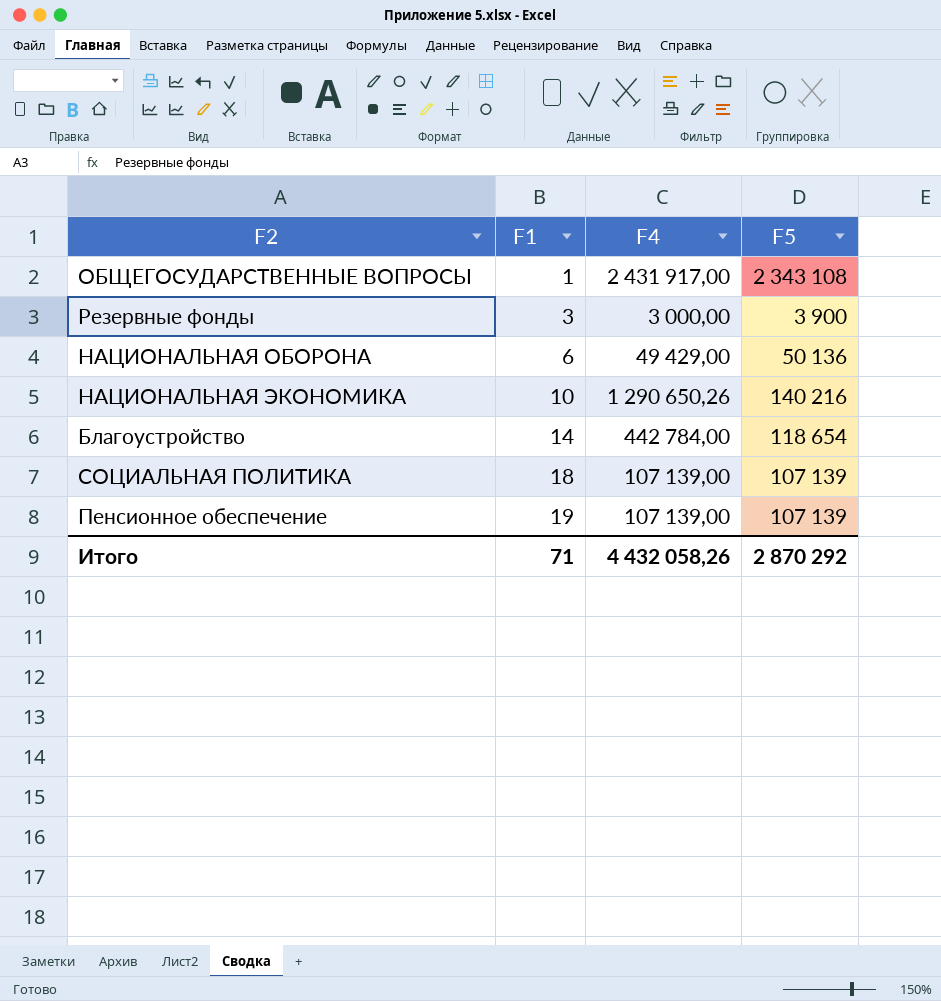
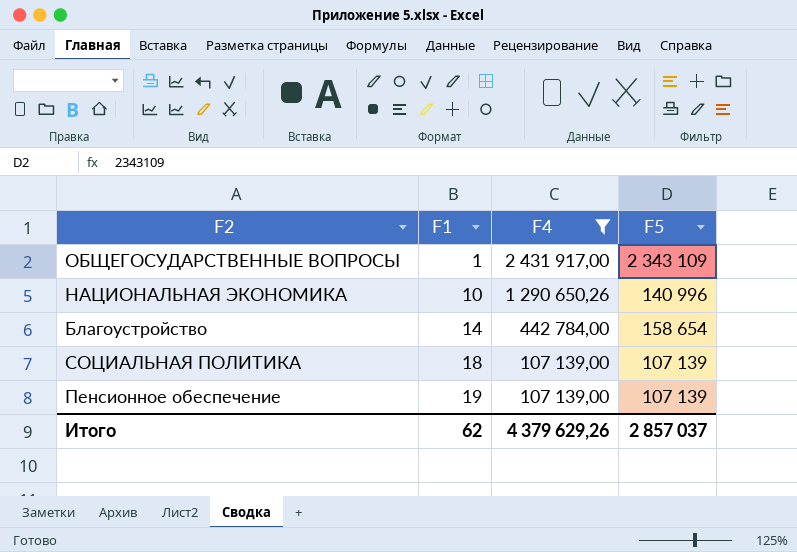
filter: none -> F4 >= 107 139,00
ОБЩЕГОСУДАРСТВЕННЫЕ ВОПРОСЫ | F5: 2 343 108 -> 2 343 109
НАЦИОНАЛЬНАЯ ЭКОНОМИКА | F5: 140 216 -> 140 996
Благоустройство | F5: 118 654 -> 158 654
Итого | F1: 71 -> 62
Итого | F4: 4 432 058,26 -> 4 379 629,26
Итого | F5: 2 870 292 -> 2 857 037

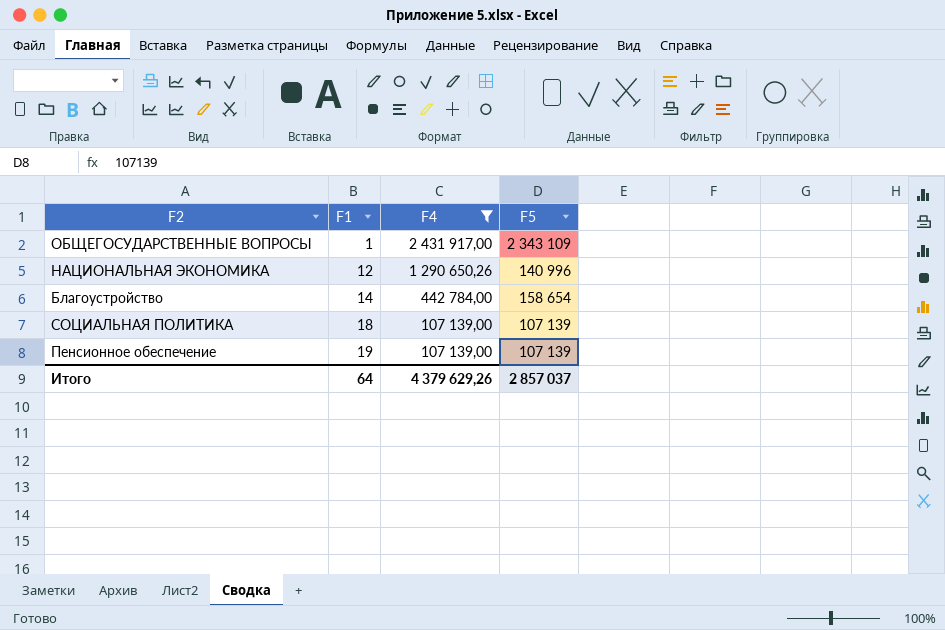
НАЦИОНАЛЬНАЯ ЭКОНОМИКА | F1: 10 -> 12
Итого | F1: 62 -> 64

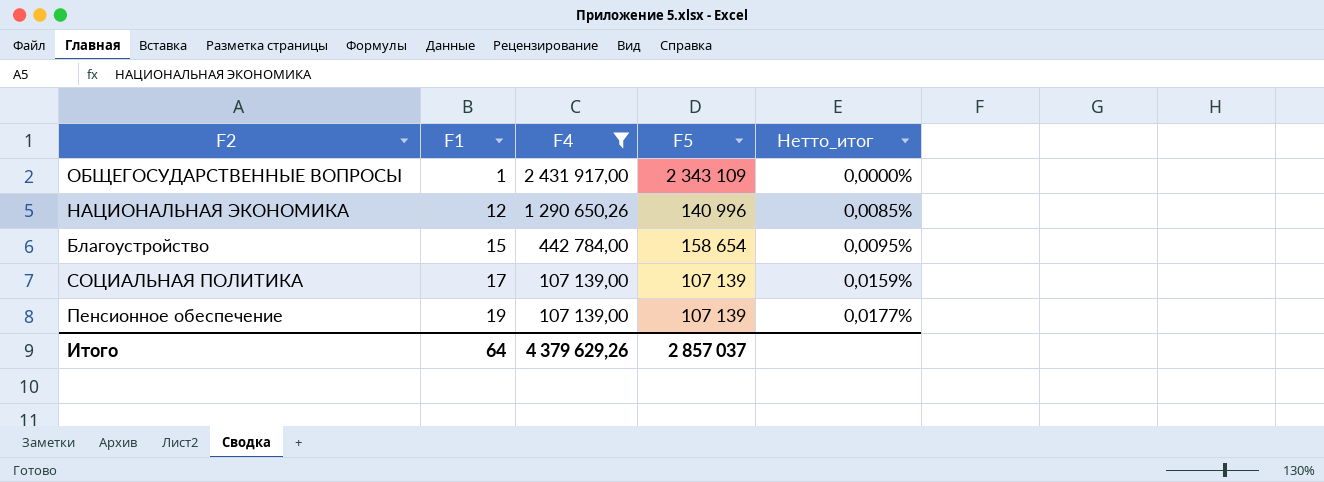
column Нетто_итог | formula: none -> [F1] / [F5]
Благоустройство | F1: 14 -> 15
СОЦИАЛЬНАЯ ПОЛИТИКА | F1: 18 -> 17

